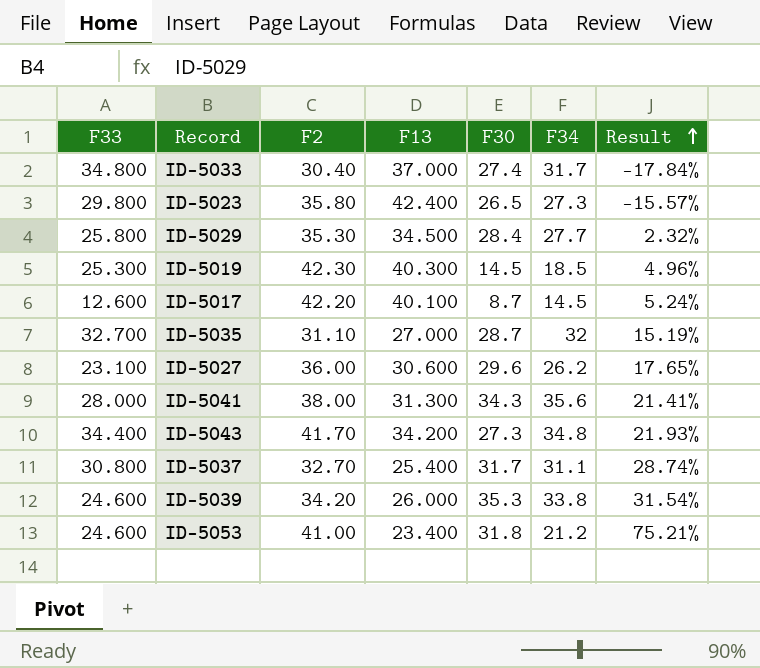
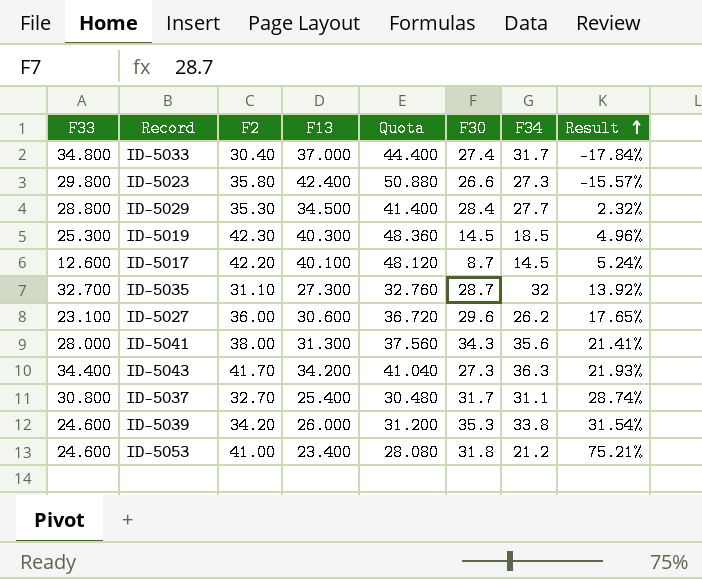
column Quota | formula: none -> [F13] * 1.2
ID-5023 | F30: 26.5 -> 26.6
ID-5029 | F33: 25.800 -> 28.800
ID-5035 | F13: 27.000 -> 27.300
ID-5035 | Result: 15.19% -> 13.92%
ID-5043 | F34: 34.8 -> 36.3

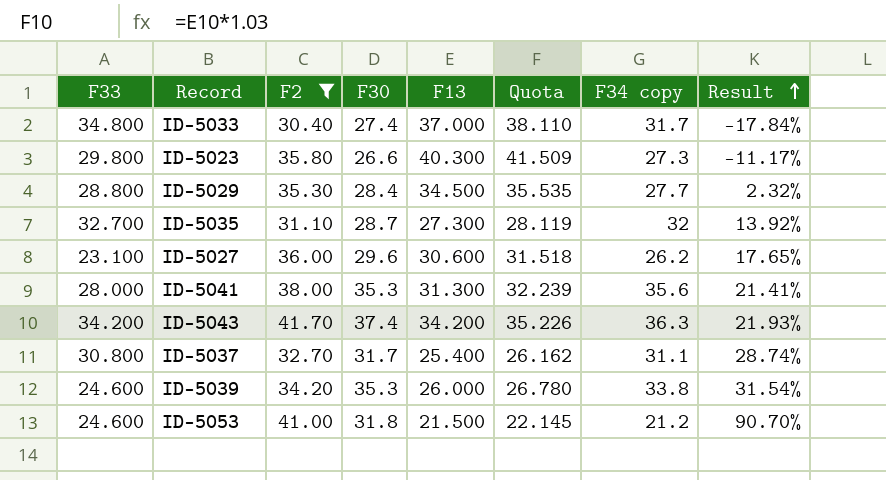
filter: none -> F2 <= 41.70
column F30 | position: 6 -> 4
column Quota | formula: [F13] * 1.2 -> [F13] * 1.03
column name: F34 -> F34 copy
ID-5023 | F13: 42.400 -> 40.300
ID-5023 | Result: -15.57% -> -11.17%
ID-5041 | F30: 34.3 -> 35.3
ID-5043 | F33: 34.400 -> 34.200
ID-5043 | F30: 27.3 -> 37.4
ID-5053 | F13: 23.400 -> 21.500
ID-5053 | Result: 75.21% -> 90.70%

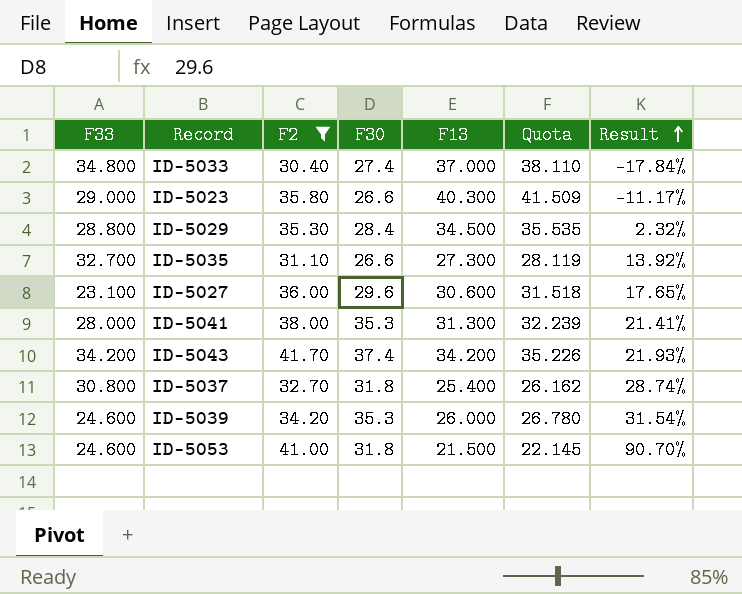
column F34 copy | position: 7 -> none
ID-5023 | F33: 29.800 -> 29.000
ID-5035 | F30: 28.7 -> 26.6
ID-5037 | F30: 31.7 -> 31.8

